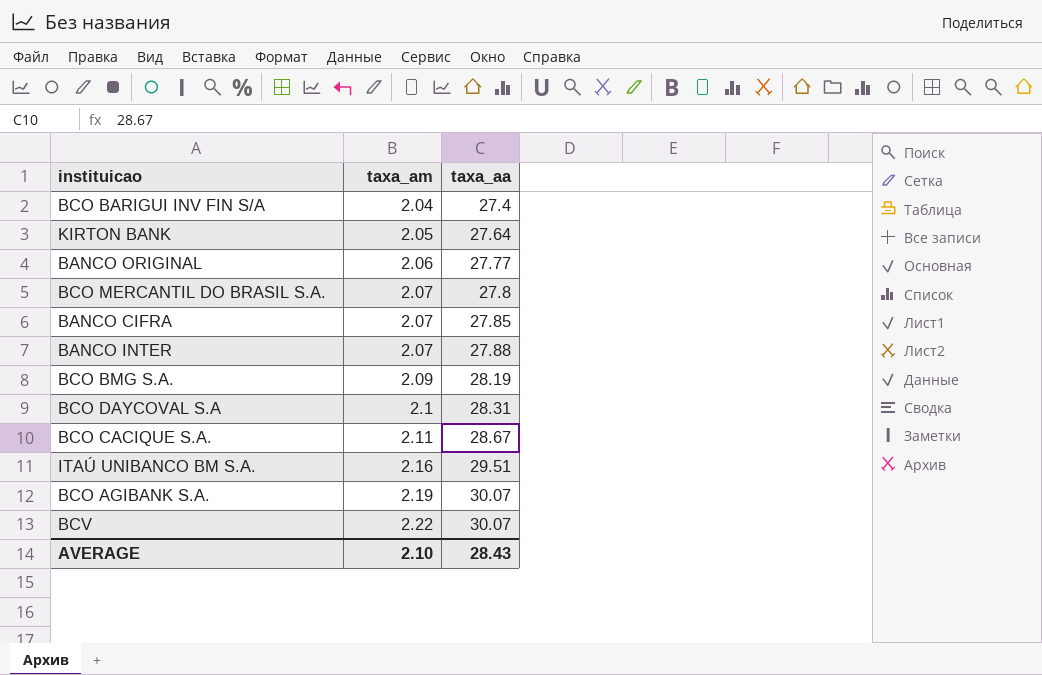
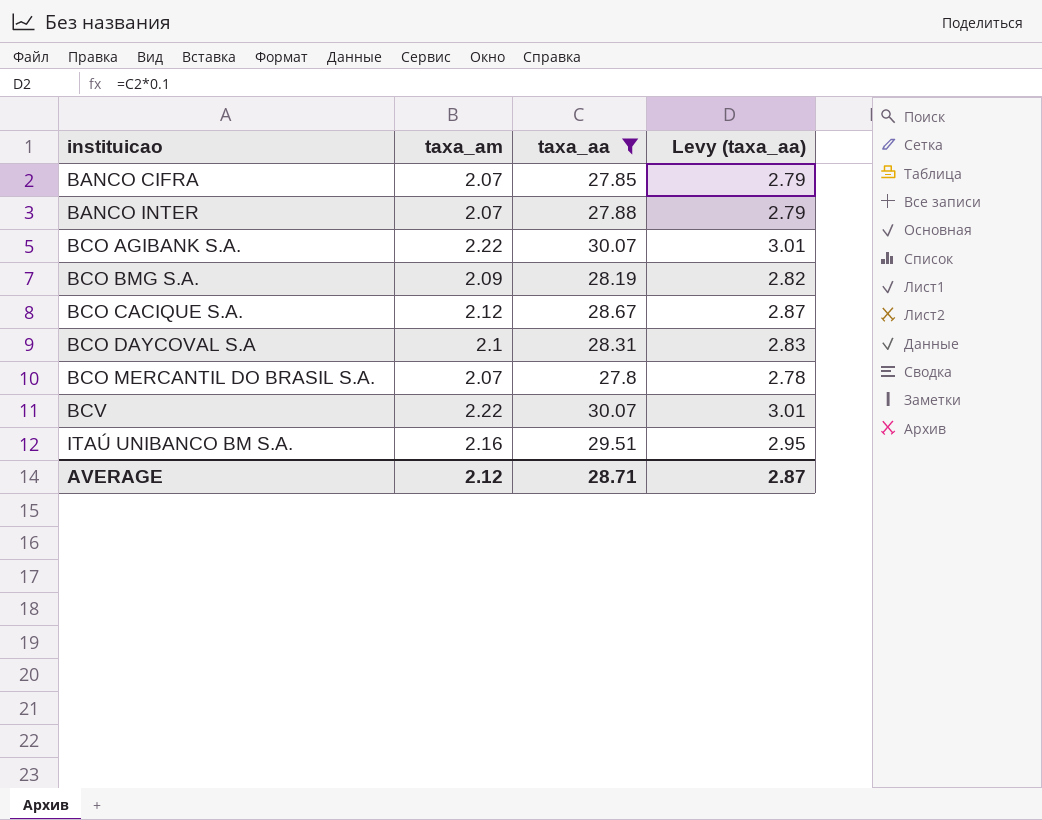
filter: none -> taxa_aa >= 27.8
row order: taxa_am ascending -> instituicao ascending
column Levy (taxa_aa) | formula: none -> [taxa_aa] * 0.1
BCO AGIBANK S.A. | taxa_am: 2.19 -> 2.22
BCO CACIQUE S.A. | taxa_am: 2.11 -> 2.12
AVERAGE | taxa_am: 2.10 -> 2.12
AVERAGE | taxa_aa: 28.43 -> 28.71

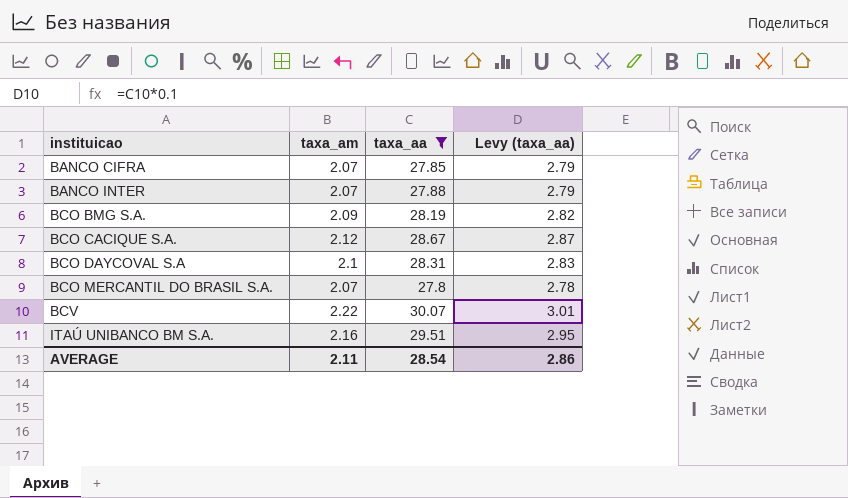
row BCO AGIBANK S.A.: 2.22 | 30.07 | 3.01 -> none
AVERAGE | taxa_am: 2.12 -> 2.11
AVERAGE | taxa_aa: 28.71 -> 28.54
AVERAGE | Levy (taxa_aa): 2.87 -> 2.86

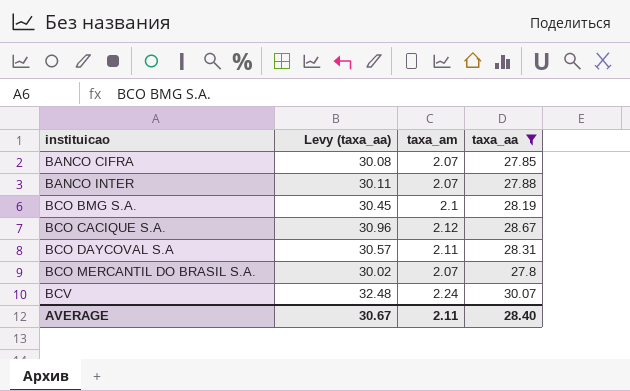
column Levy (taxa_aa) | formula: [taxa_aa] * 0.1 -> [taxa_aa] * 1.08
column Levy (taxa_aa) | position: 4 -> 2
row ITAÚ UNIBANCO BM S.A.: 2.16 | 29.51 | 2.95 -> none
BCO BMG S.A. | taxa_am: 2.09 -> 2.1
BCO DAYCOVAL S.A | taxa_am: 2.1 -> 2.11
BCV | taxa_am: 2.22 -> 2.24
AVERAGE | Levy (taxa_aa): 2.86 -> 30.67
AVERAGE | taxa_aa: 28.54 -> 28.40

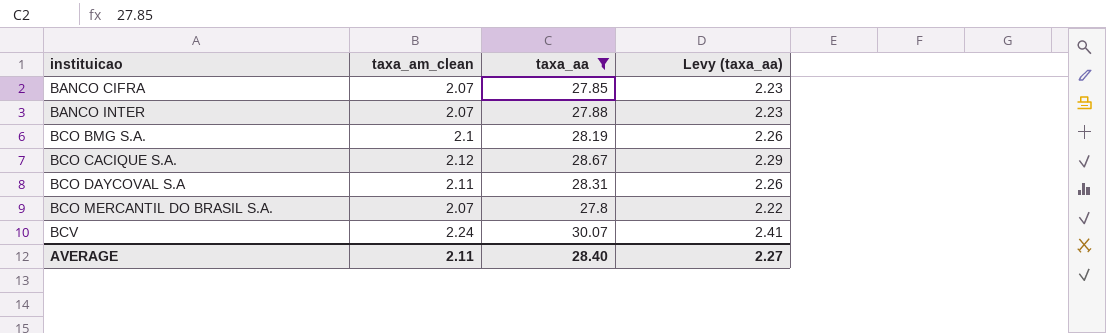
column name: taxa_am -> taxa_am_clean
column Levy (taxa_aa) | formula: [taxa_aa] * 1.08 -> [taxa_aa] * 0.08
column Levy (taxa_aa) | position: 2 -> 4
AVERAGE | Levy (taxa_aa): 30.67 -> 2.27

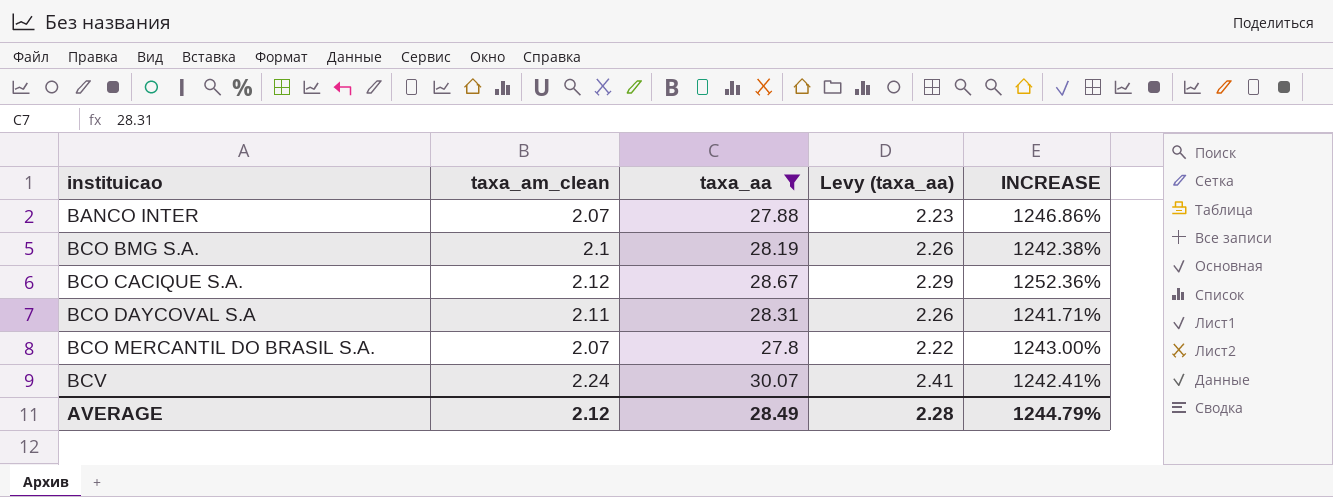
column INCREASE | formula: none -> ([taxa_aa] - [taxa_am_clean]) / [taxa_am_clean]
row BANCO CIFRA: 2.07 | 27.85 | 2.23 -> none
AVERAGE | taxa_am_clean: 2.11 -> 2.12
AVERAGE | taxa_aa: 28.40 -> 28.49
AVERAGE | Levy (taxa_aa): 2.27 -> 2.28

